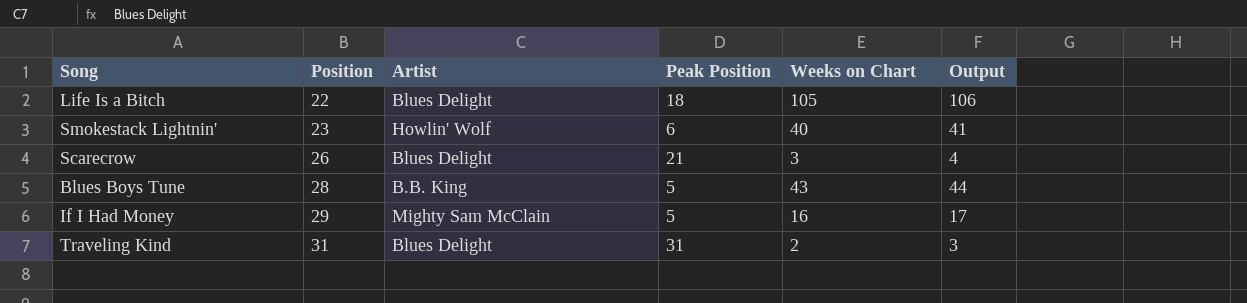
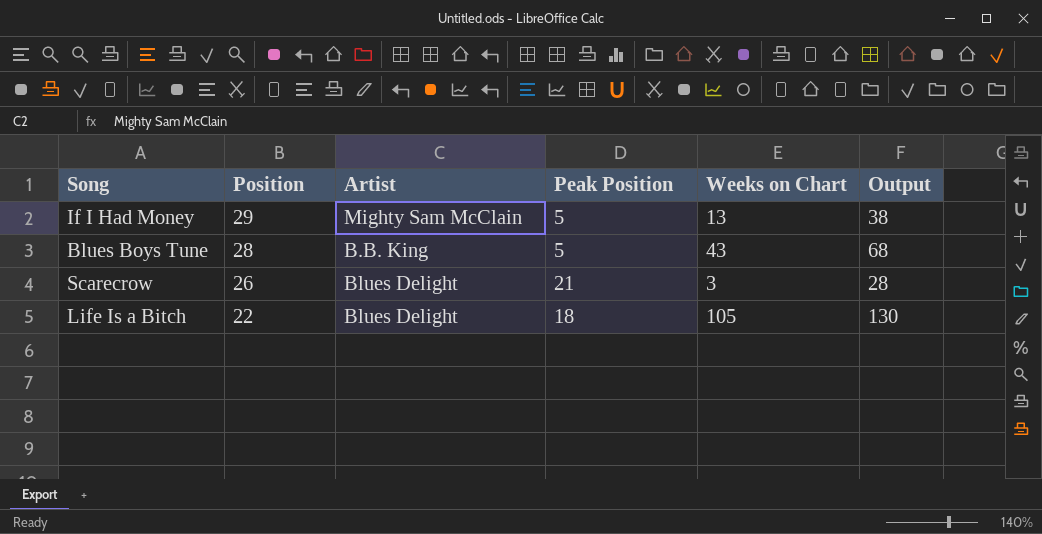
row order: Position ascending -> Position descending
column Output | formula: [Weeks on Chart] + 1 -> [Weeks on Chart] + 25
row Smokestack Lightnin': 23 | Howlin' Wolf | 6 | 40 | 41 -> none
row Traveling Kind: 31 | Blues Delight | 31 | 2 | 3 -> none
If I Had Money | Weeks on Chart: 16 -> 13

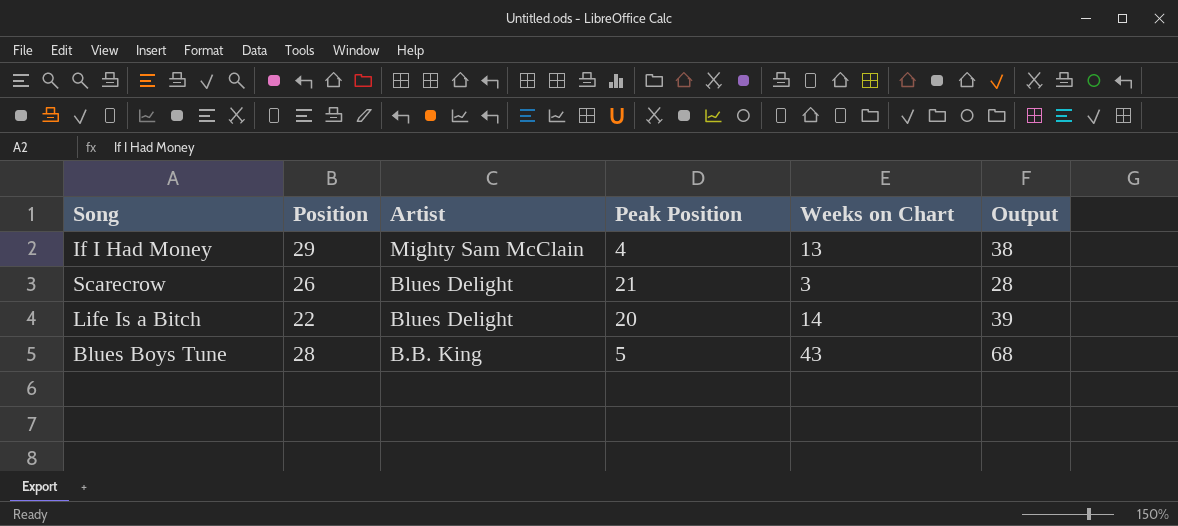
row order: Position descending -> Artist descending
If I Had Money | Peak Position: 5 -> 4
Life Is a Bitch | Peak Position: 18 -> 20
Life Is a Bitch | Weeks on Chart: 105 -> 14
Life Is a Bitch | Output: 130 -> 39

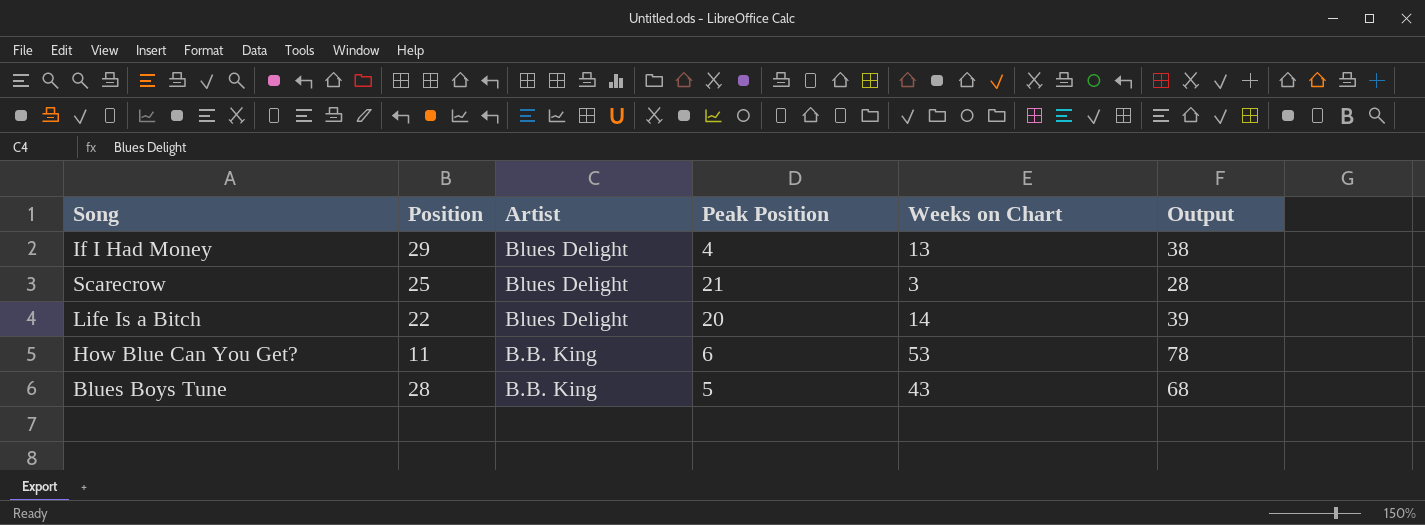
If I Had Money | Artist: Mighty Sam McClain -> Blues Delight
Scarecrow | Position: 26 -> 25
row How Blue Can You Get?: none -> 11 | B.B. King | 6 | 53 | 78

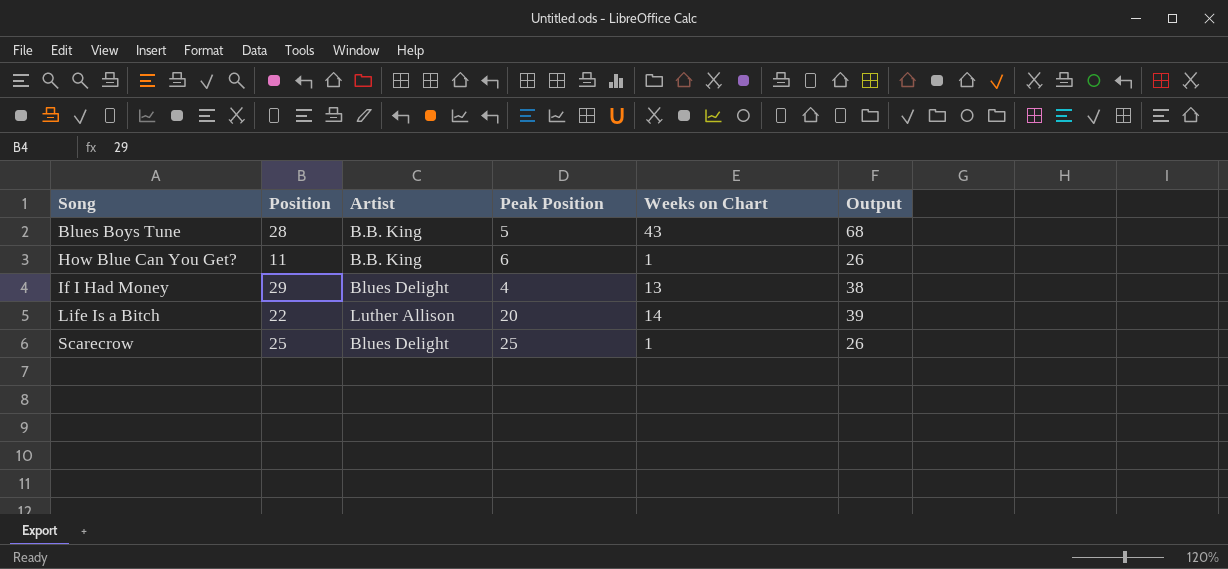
row order: Artist descending -> Song ascending
How Blue Can You Get? | Weeks on Chart: 53 -> 1
How Blue Can You Get? | Output: 78 -> 26
Life Is a Bitch | Artist: Blues Delight -> Luther Allison
Scarecrow | Peak Position: 21 -> 25
Scarecrow | Weeks on Chart: 3 -> 1
Scarecrow | Output: 28 -> 26

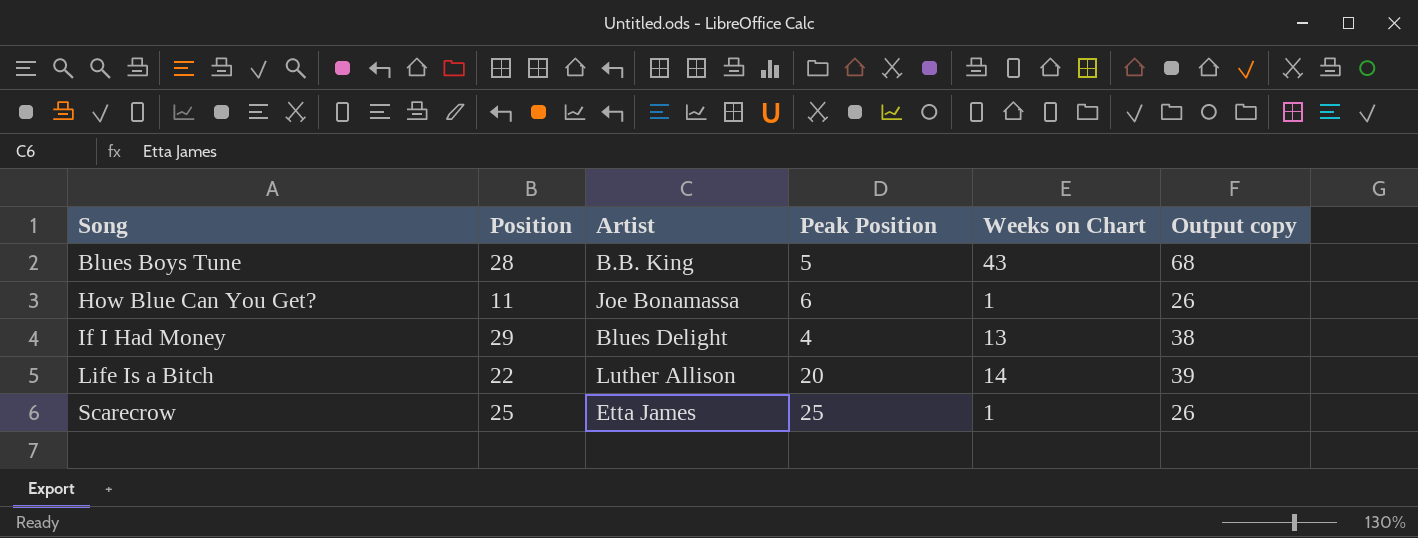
column name: Output -> Output copy
How Blue Can You Get? | Artist: B.B. King -> Joe Bonamassa
Scarecrow | Artist: Blues Delight -> Etta James

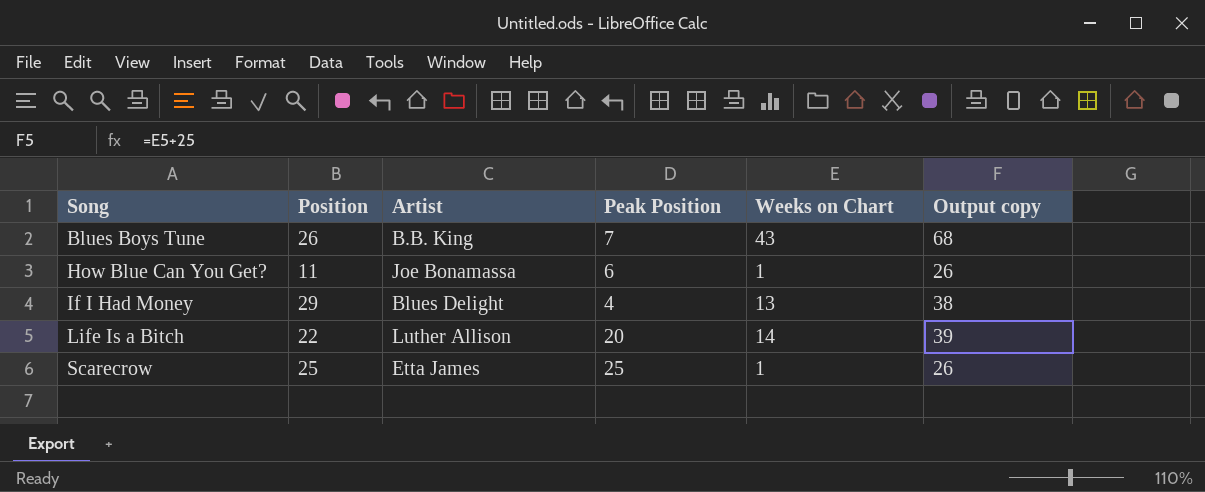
Blues Boys Tune | Position: 28 -> 26
Blues Boys Tune | Peak Position: 5 -> 7

